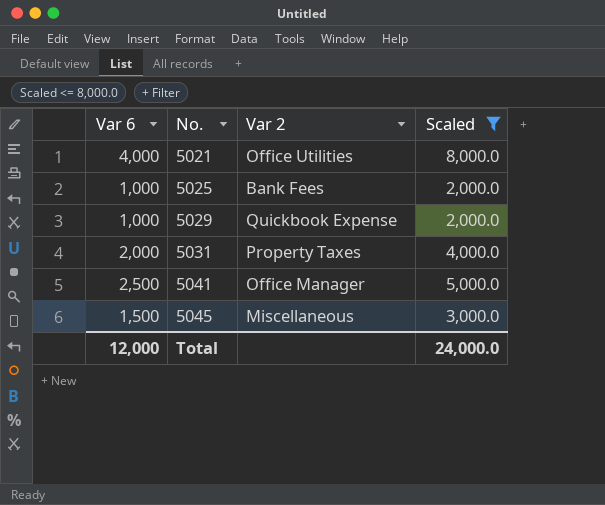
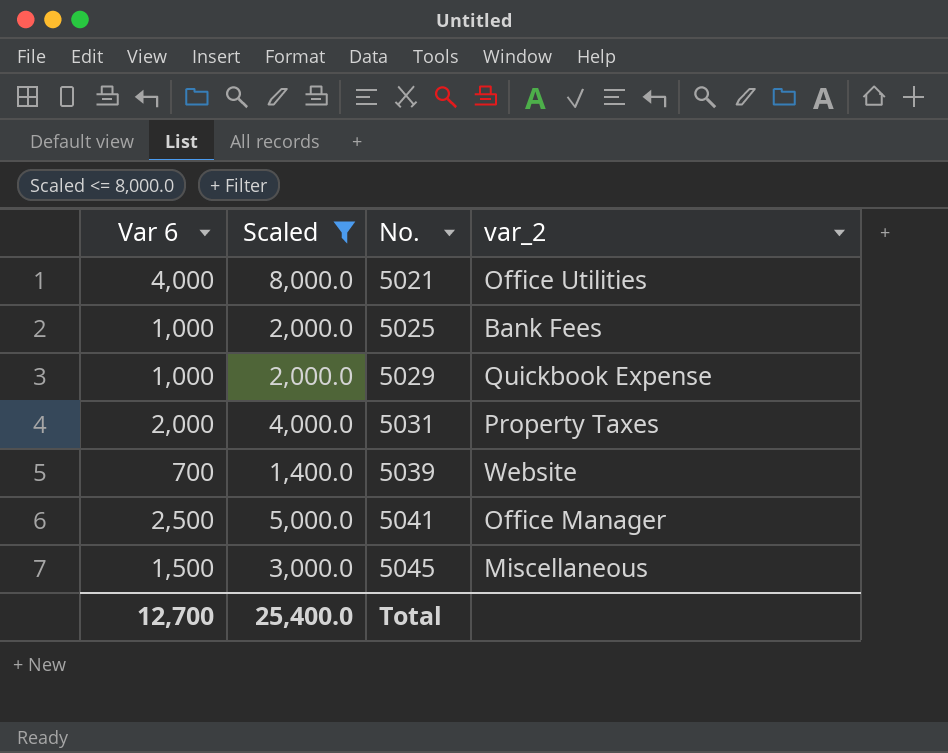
column Scaled | position: 4 -> 2
column name: Var 2 -> var_2
row 5039: none -> 700 | 1,400.0 | Website
Total | Var 6: 12,000 -> 12,700
Total | Scaled: 24,000.0 -> 25,400.0

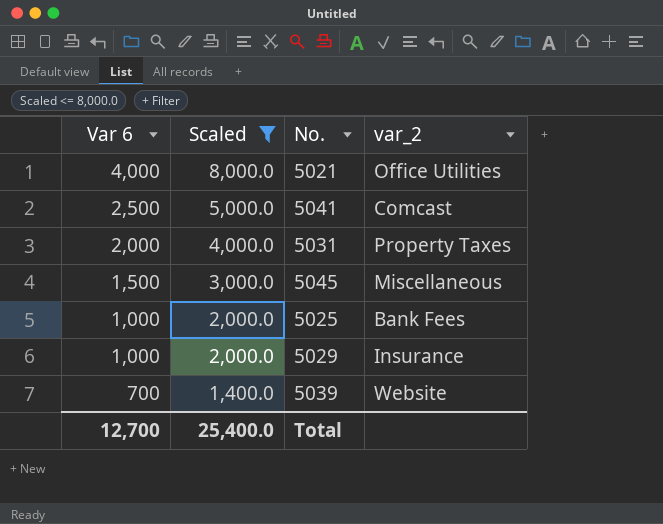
row order: No. ascending -> Var 6 descending
5041 | var_2: Office Manager -> Comcast
5029 | var_2: Quickbook Expense -> Insurance

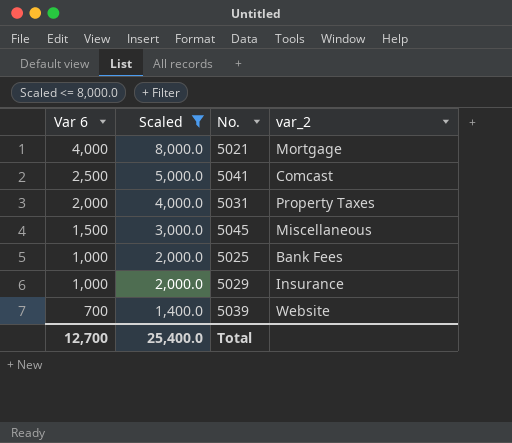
5021 | var_2: Office Utilities -> Mortgage

